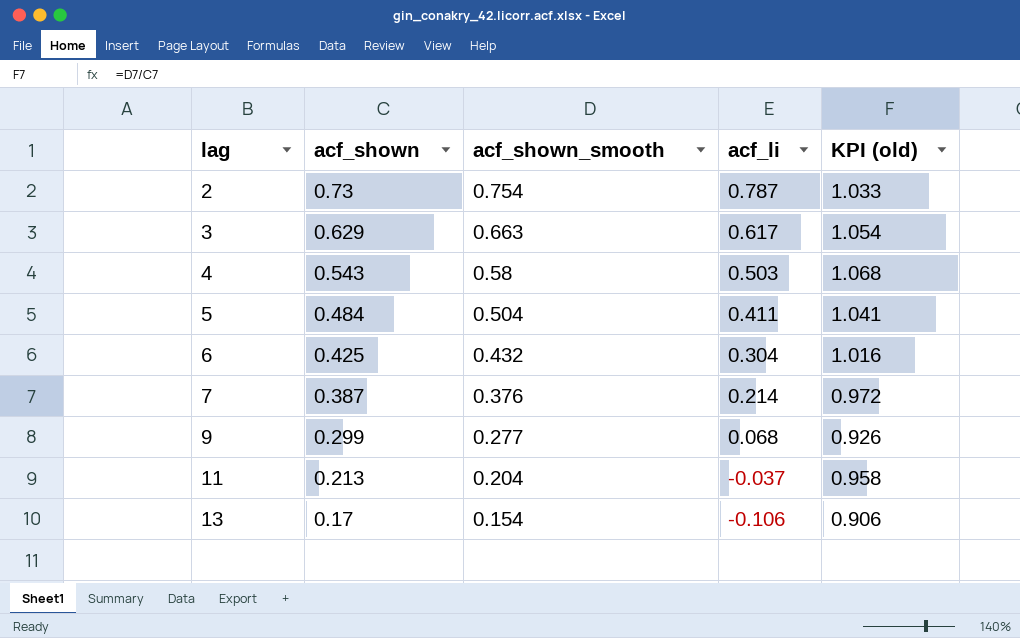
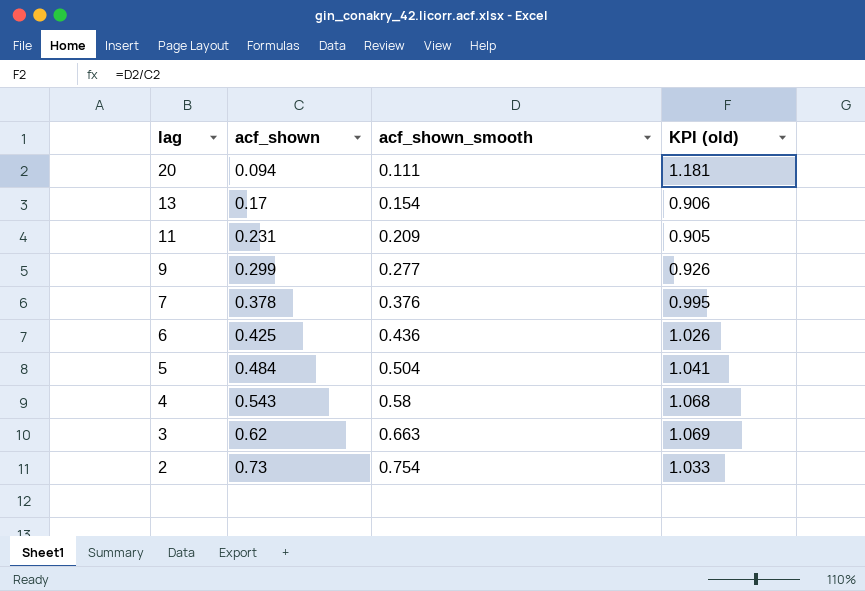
row order: lag ascending -> lag descending
column acf_li | position: 4 -> none
row 20: none -> 0.094 | 0.111 | 1.181
11 | acf_shown: 0.213 -> 0.231
11 | acf_shown_smooth: 0.204 -> 0.209
11 | KPI (old): 0.958 -> 0.905
7 | acf_shown: 0.387 -> 0.378
7 | KPI (old): 0.972 -> 0.995
6 | acf_shown_smooth: 0.432 -> 0.436
6 | KPI (old): 1.016 -> 1.026
3 | acf_shown: 0.629 -> 0.62
3 | KPI (old): 1.054 -> 1.069

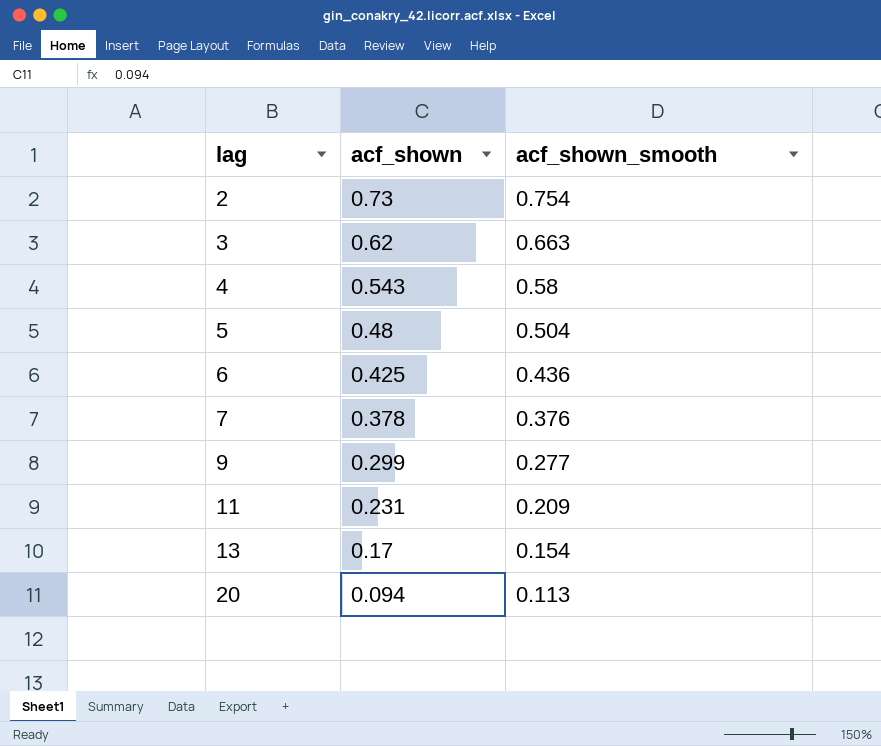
row order: lag descending -> lag ascending
column KPI (old) | formula: [acf_shown_smooth] / [acf_shown] -> none
5 | acf_shown: 0.484 -> 0.48
20 | acf_shown_smooth: 0.111 -> 0.113

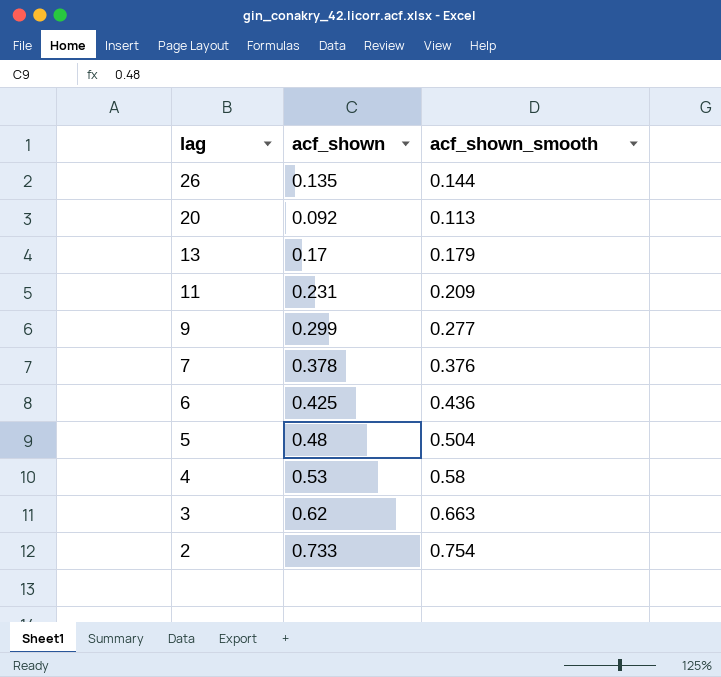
row order: lag ascending -> lag descending
row 26: none -> 0.135 | 0.144
20 | acf_shown: 0.094 -> 0.092
13 | acf_shown_smooth: 0.154 -> 0.179
4 | acf_shown: 0.543 -> 0.53
2 | acf_shown: 0.73 -> 0.733

